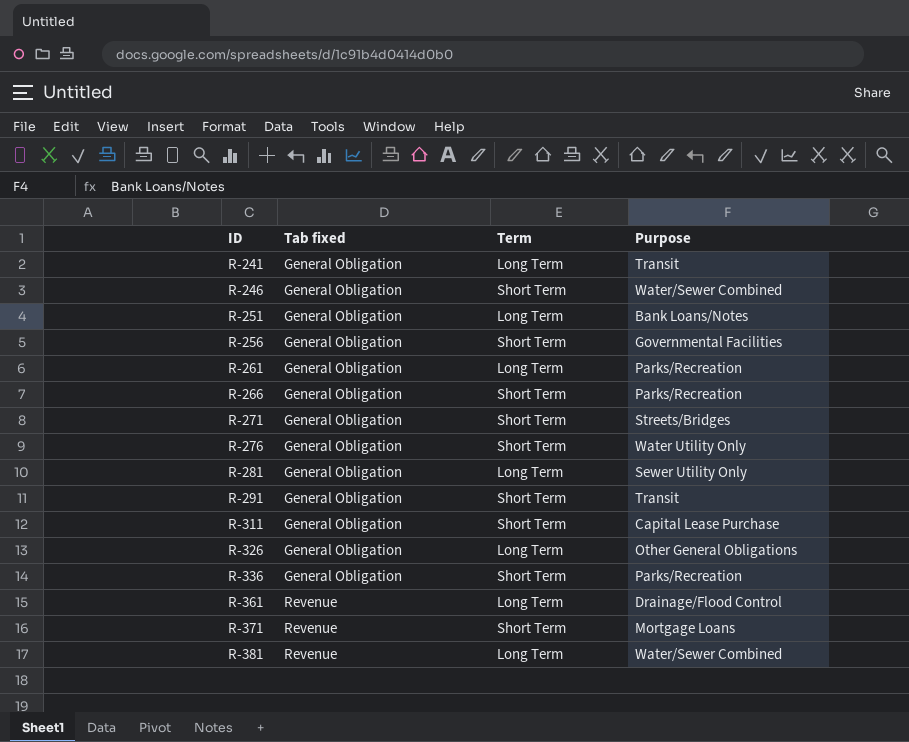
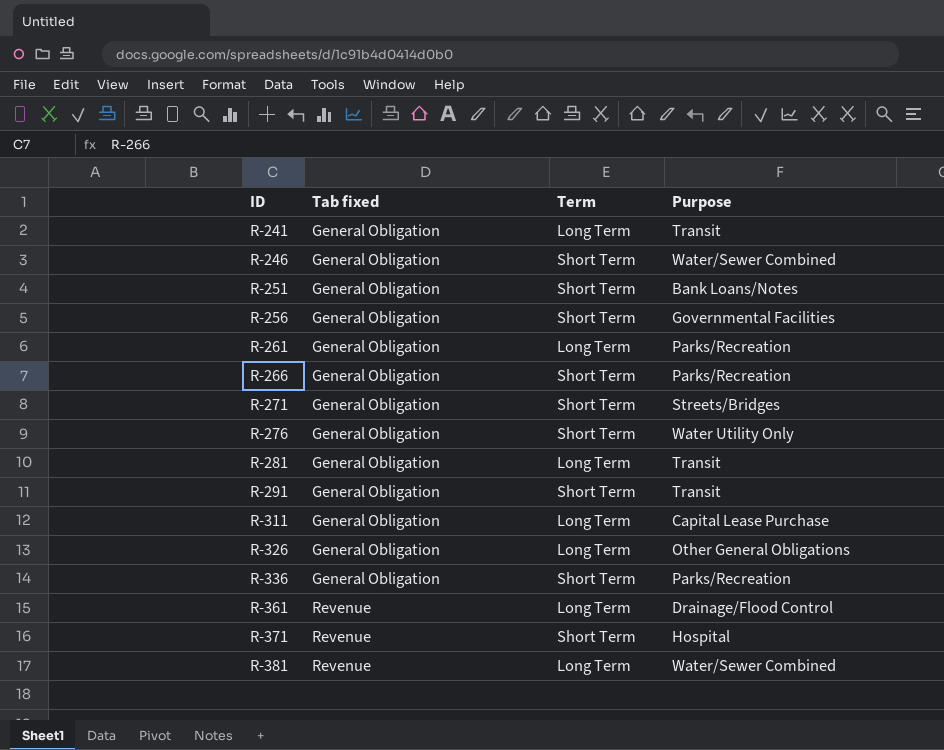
R-251 | Term: Long Term -> Short Term
R-281 | Purpose: Sewer Utility Only -> Transit
R-311 | Term: Short Term -> Long Term
R-371 | Purpose: Mortgage Loans -> Hospital

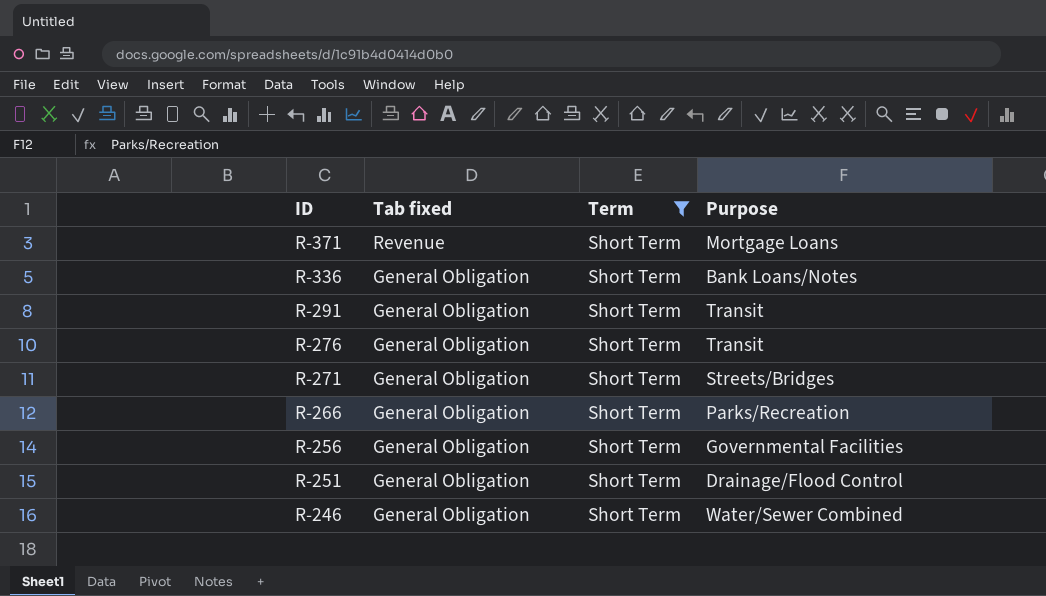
filter: none -> Term = Short Term
row order: ID ascending -> ID descending
R-371 | Purpose: Hospital -> Mortgage Loans
R-336 | Purpose: Parks/Recreation -> Bank Loans/Notes
R-276 | Purpose: Water Utility Only -> Transit
R-251 | Purpose: Bank Loans/Notes -> Drainage/Flood Control

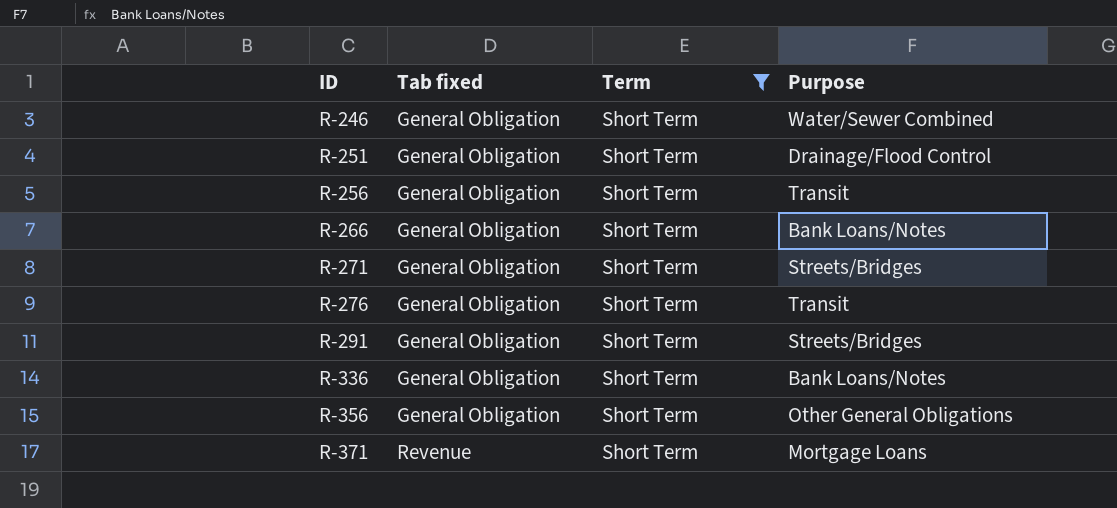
row order: ID descending -> ID ascending
R-256 | Purpose: Governmental Facilities -> Transit
R-266 | Purpose: Parks/Recreation -> Bank Loans/Notes
R-291 | Purpose: Transit -> Streets/Bridges
row R-356: none -> General Obligation | Short Term | Other General Obligations

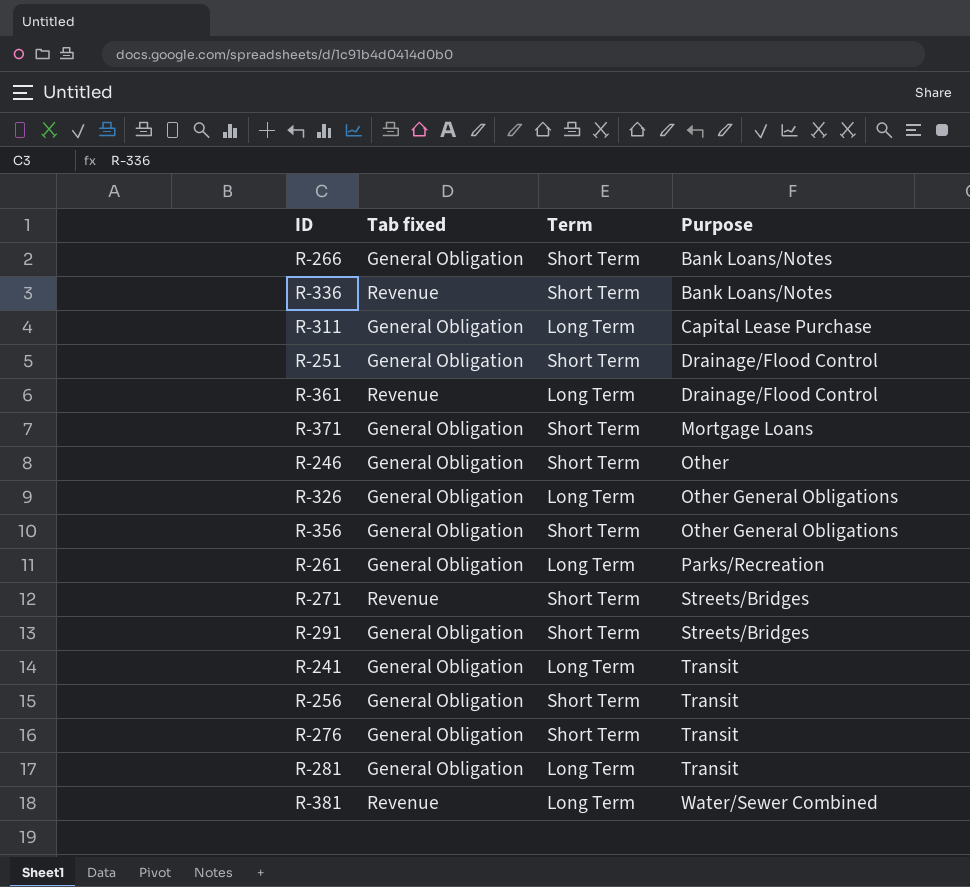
filter: Term = Short Term -> none
row order: ID ascending -> Purpose ascending
R-336 | Tab fixed: General Obligation -> Revenue
R-371 | Tab fixed: Revenue -> General Obligation
R-246 | Purpose: Water/Sewer Combined -> Other
R-271 | Tab fixed: General Obligation -> Revenue

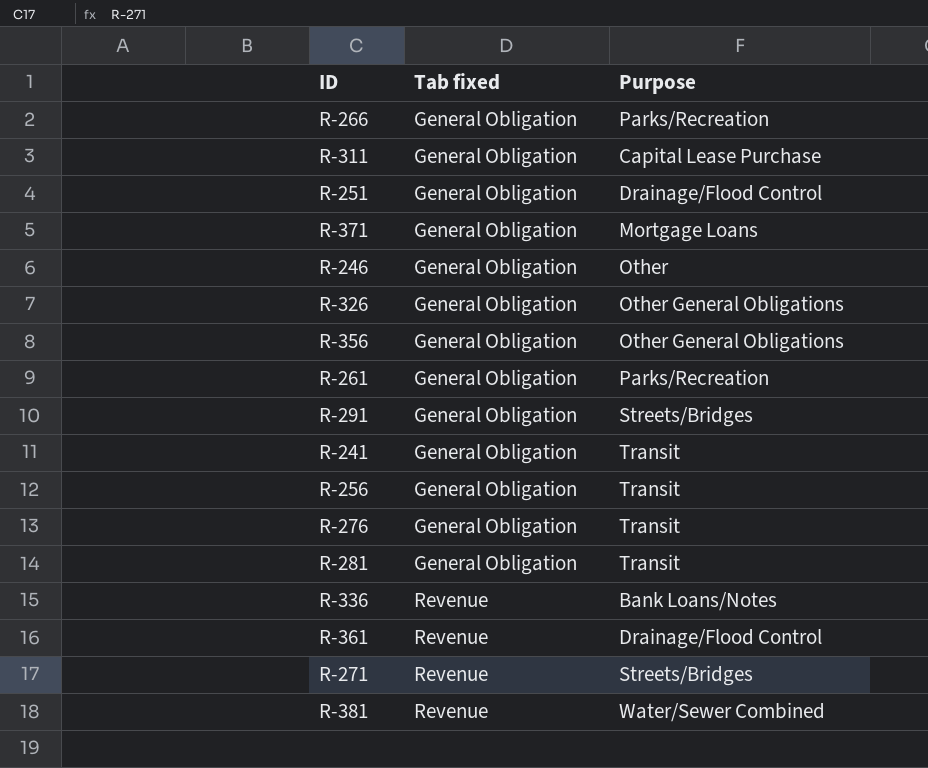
row order: Purpose ascending -> Tab fixed ascending
column Term | position: 3 -> none
R-266 | Purpose: Bank Loans/Notes -> Parks/Recreation

